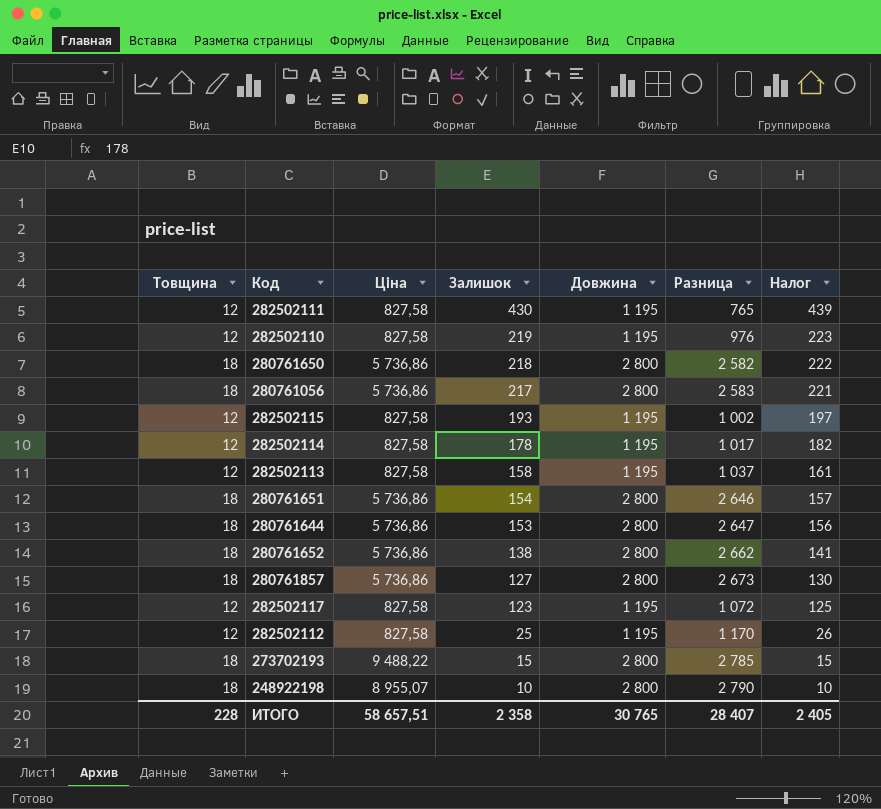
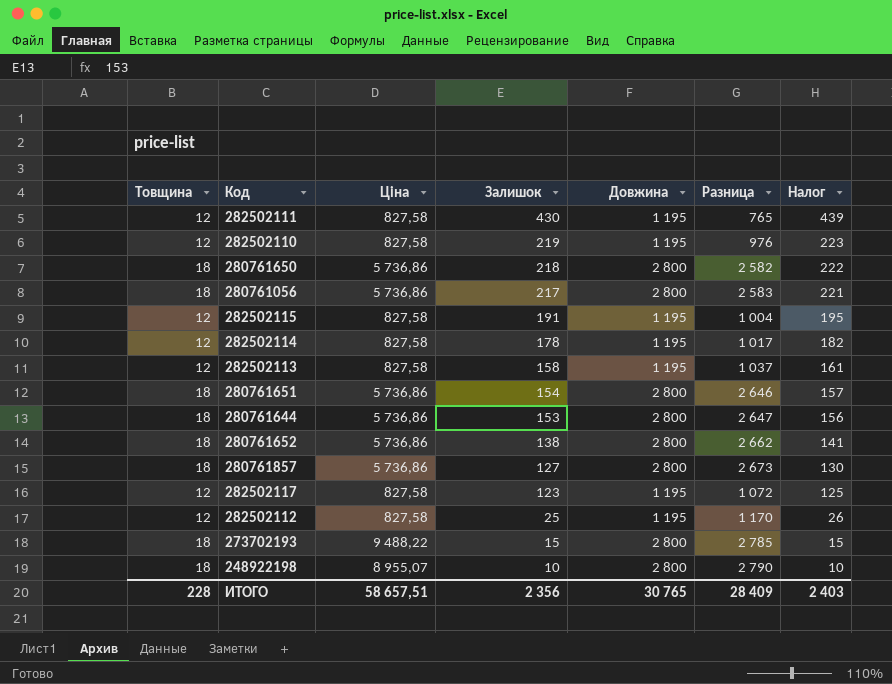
282502115 | Залишок: 193 -> 191
282502115 | Разница: 1 002 -> 1 004
282502115 | Налог: 197 -> 195
ИТОГО | Залишок: 2 358 -> 2 356
ИТОГО | Разница: 28 407 -> 28 409
ИТОГО | Налог: 2 405 -> 2 403

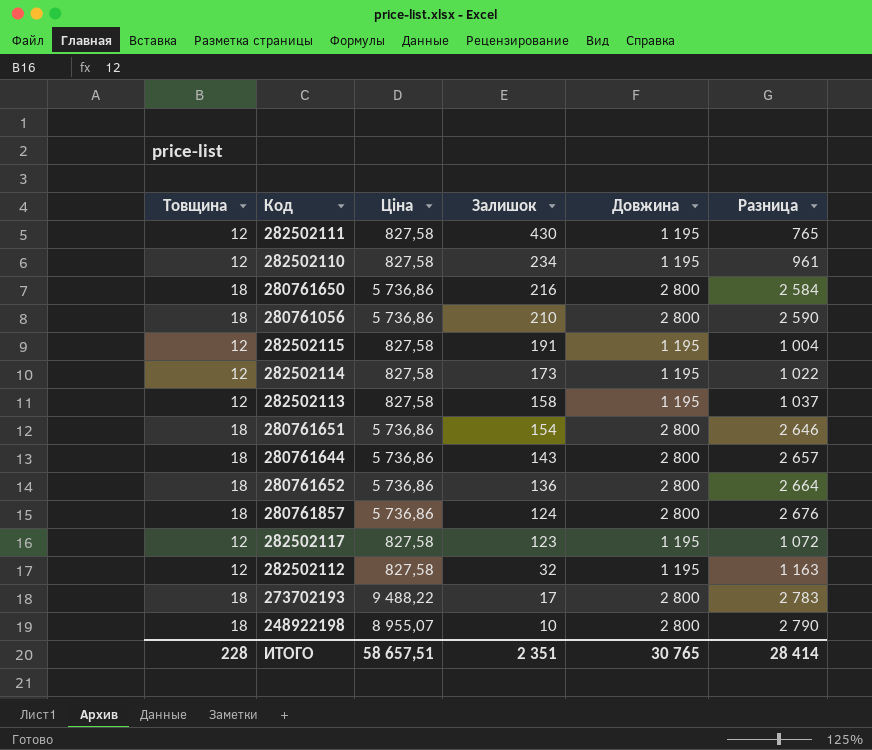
column Налог | formula: [Залишок] * 1,02 -> none
282502110 | Залишок: 219 -> 234
282502110 | Разница: 976 -> 961
280761650 | Залишок: 218 -> 216
280761650 | Разница: 2 582 -> 2 584
280761056 | Залишок: 217 -> 210
280761056 | Разница: 2 583 -> 2 590
282502114 | Залишок: 178 -> 173
282502114 | Разница: 1 017 -> 1 022
280761644 | Залишок: 153 -> 143
280761644 | Разница: 2 647 -> 2 657
280761652 | Залишок: 138 -> 136
280761652 | Разница: 2 662 -> 2 664
280761857 | Залишок: 127 -> 124
280761857 | Разница: 2 673 -> 2 676
282502112 | Залишок: 25 -> 32
282502112 | Разница: 1 170 -> 1 163
273702193 | Залишок: 15 -> 17
273702193 | Разница: 2 785 -> 2 783
ИТОГО | Залишок: 2 356 -> 2 351
ИТОГО | Разница: 28 409 -> 28 414

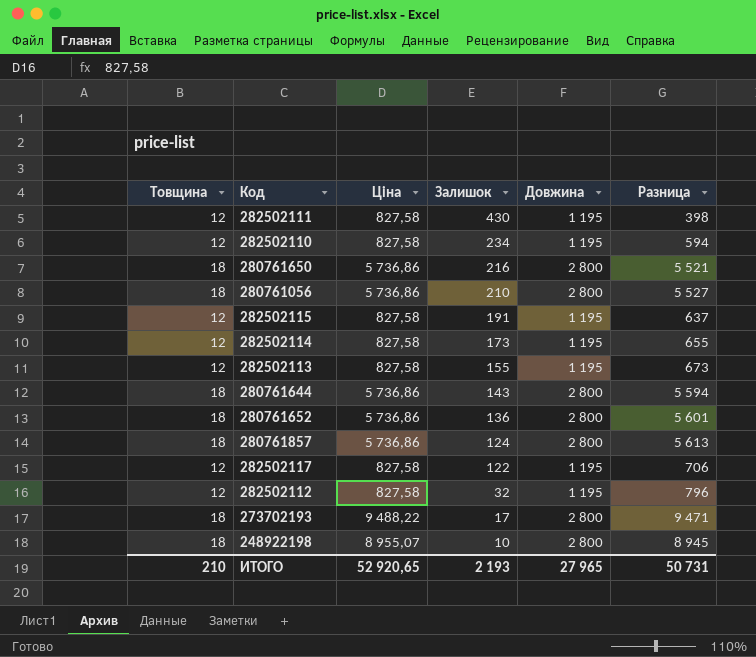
column Разница | formula: [Довжина] - [Залишок] -> [Ціна] - [Залишок]
row 280761651: 18 | 5 736,86 | 154 | 2 800 | 2 646 -> none
282502113 | Залишок: 158 -> 155
282502117 | Залишок: 123 -> 122
ИТОГО | Товщина: 228 -> 210
ИТОГО | Ціна: 58 657,51 -> 52 920,65
ИТОГО | Залишок: 2 351 -> 2 193
ИТОГО | Довжина: 30 765 -> 27 965
ИТОГО | Разница: 28 414 -> 50 731

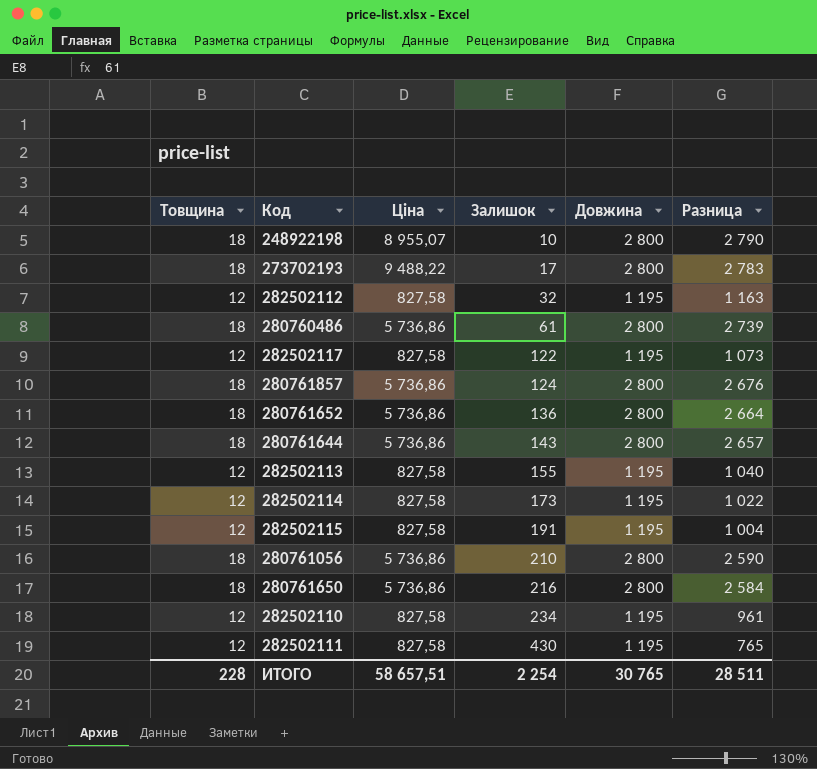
row order: Залишок descending -> Залишок ascending
column Разница | formula: [Ціна] - [Залишок] -> [Довжина] - [Залишок]
row 280760486: none -> 18 | 5 736,86 | 61 | 2 800 | 2 739
ИТОГО | Товщина: 210 -> 228
ИТОГО | Ціна: 52 920,65 -> 58 657,51
ИТОГО | Залишок: 2 193 -> 2 254
ИТОГО | Довжина: 27 965 -> 30 765
ИТОГО | Разница: 50 731 -> 28 511

